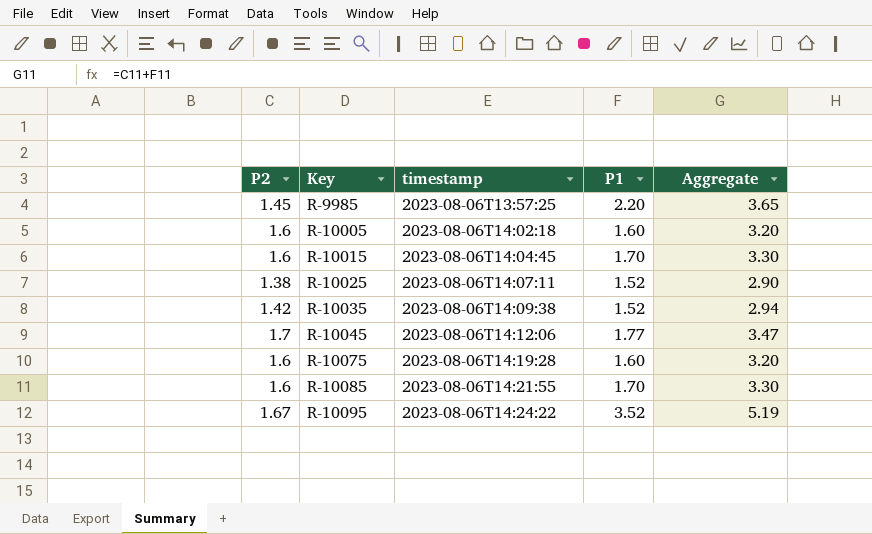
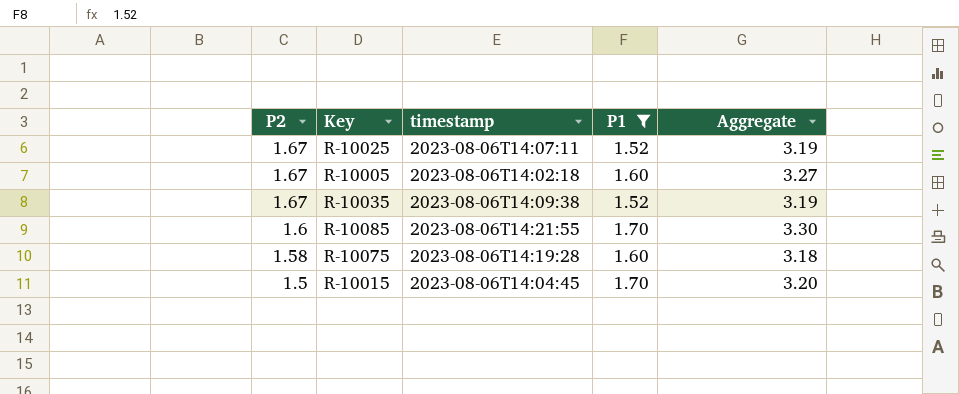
filter: none -> P1 <= 1.70
row order: Key ascending -> P2 descending
R-10025 | P2: 1.38 -> 1.67
R-10025 | Aggregate: 2.90 -> 3.19
R-10005 | P2: 1.6 -> 1.67
R-10005 | Aggregate: 3.20 -> 3.27
R-10035 | P2: 1.42 -> 1.67
R-10035 | Aggregate: 2.94 -> 3.19
R-10075 | P2: 1.6 -> 1.58
R-10075 | Aggregate: 3.20 -> 3.18
R-10015 | P2: 1.6 -> 1.5
R-10015 | Aggregate: 3.30 -> 3.20

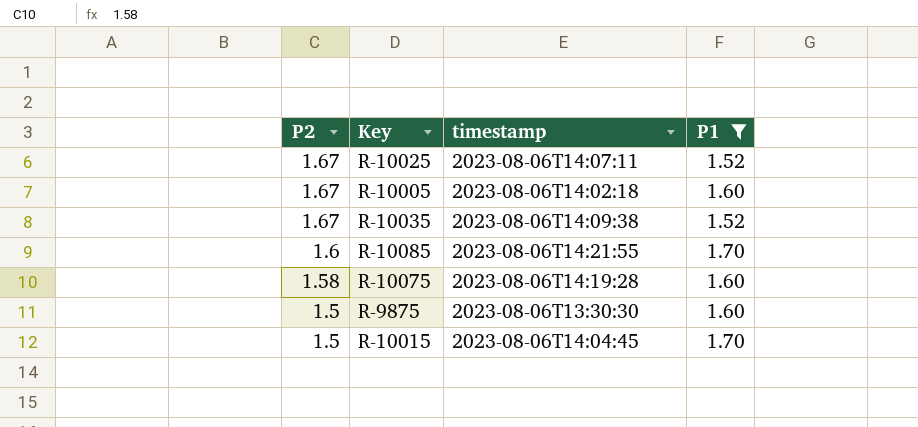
column Aggregate | formula: [P2] + [P1] -> none
row R-9875: none -> 1.5 | 2023-08-06T13:30:30 | 1.60

